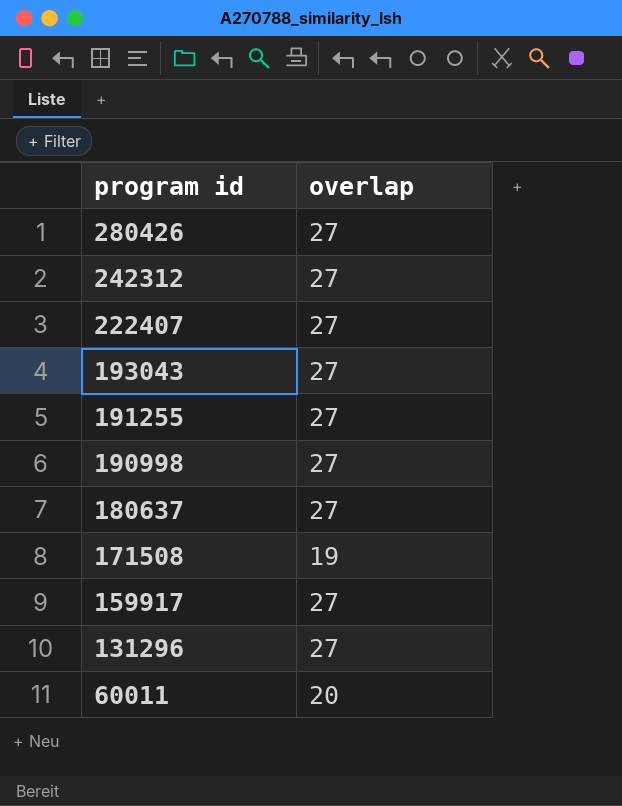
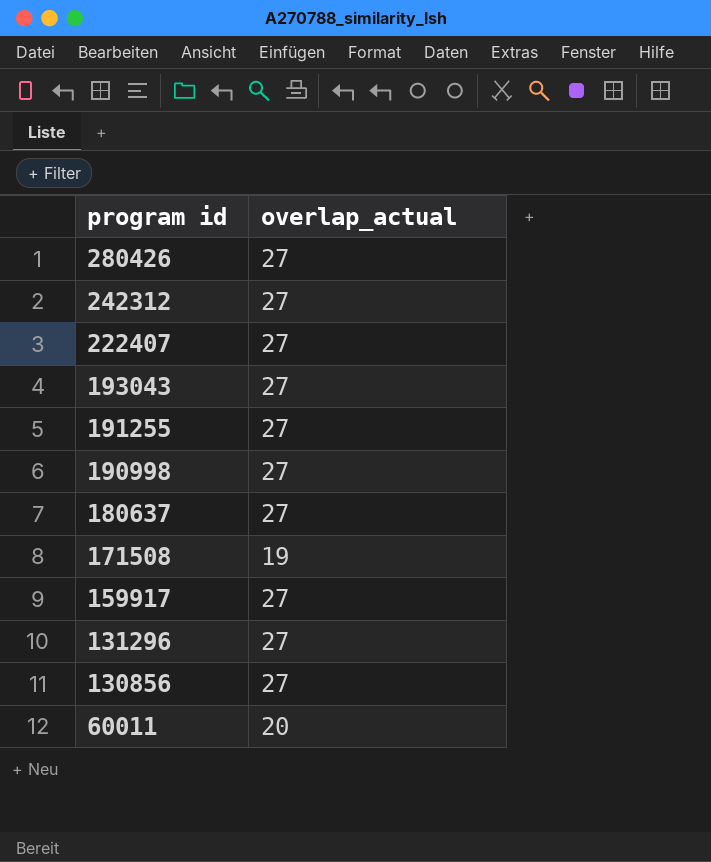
column name: overlap -> overlap_actual
row 130856: none -> 27

